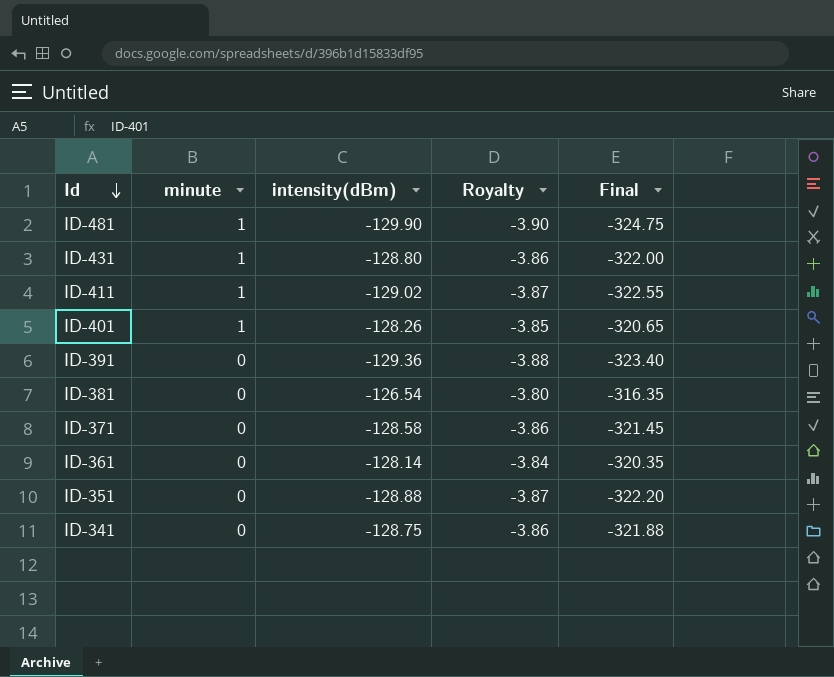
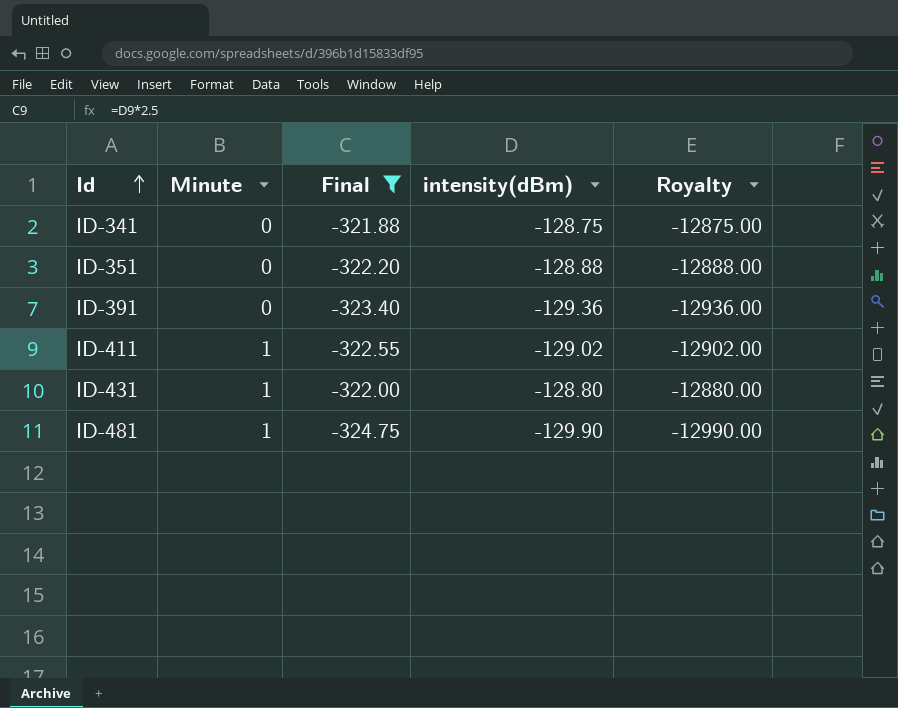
filter: none -> Final <= -321.88
row order: Id descending -> Id ascending
column name: minute -> Minute
column Final | position: 5 -> 3
column Royalty | formula: [intensity(dBm)] * 0.03 -> [intensity(dBm)] * 100

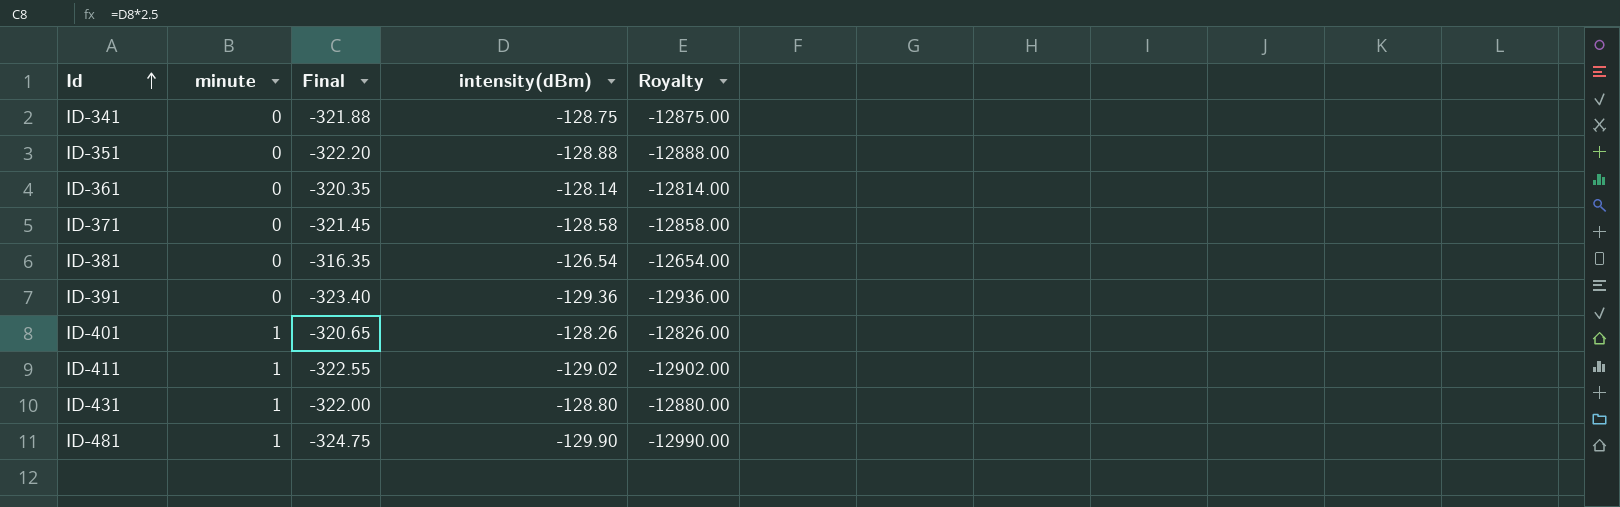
filter: Final <= -321.88 -> none
column name: Minute -> minute

